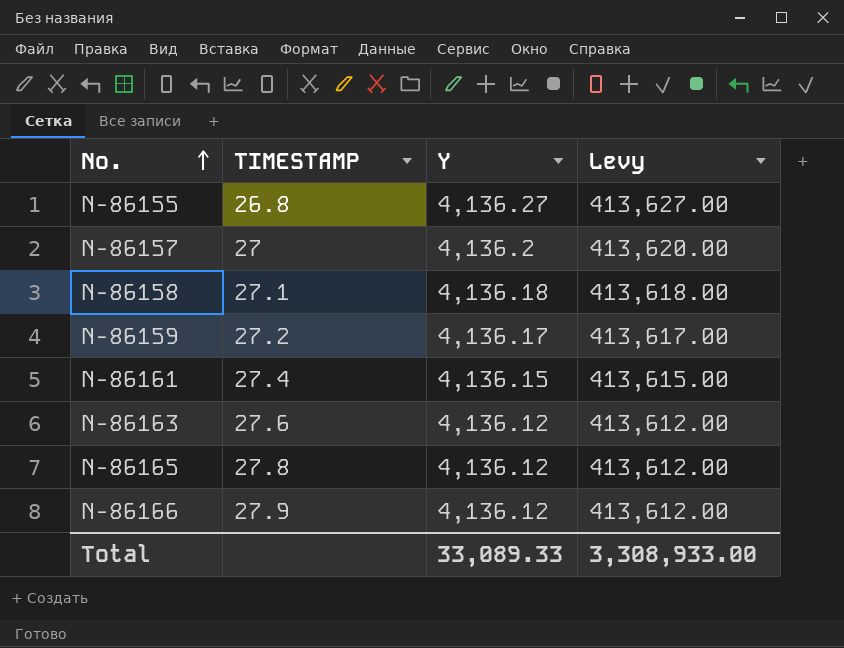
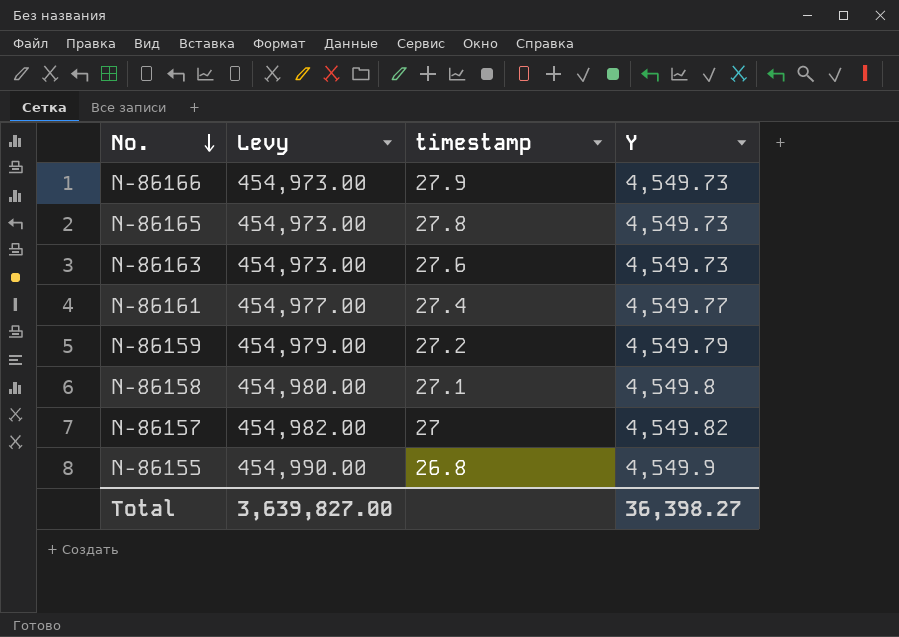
row order: No. ascending -> No. descending
column Levy | position: 4 -> 2
column name: TIMESTAMP -> timestamp
N-86166 | Levy: 413,612.00 -> 454,973.00
N-86166 | Y: 4,136.12 -> 4,549.73
N-86165 | Levy: 413,612.00 -> 454,973.00
N-86165 | Y: 4,136.12 -> 4,549.73
N-86163 | Levy: 413,612.00 -> 454,973.00
N-86163 | Y: 4,136.12 -> 4,549.73
N-86161 | Levy: 413,615.00 -> 454,977.00
N-86161 | Y: 4,136.15 -> 4,549.77
N-86159 | Levy: 413,617.00 -> 454,979.00
N-86159 | Y: 4,136.17 -> 4,549.79
N-86158 | Levy: 413,618.00 -> 454,980.00
N-86158 | Y: 4,136.18 -> 4,549.8
N-86157 | Levy: 413,620.00 -> 454,982.00
N-86157 | Y: 4,136.2 -> 4,549.82
N-86155 | Levy: 413,627.00 -> 454,990.00
N-86155 | Y: 4,136.27 -> 4,549.9
Total | Levy: 3,308,933.00 -> 3,639,827.00
Total | Y: 33,089.33 -> 36,398.27

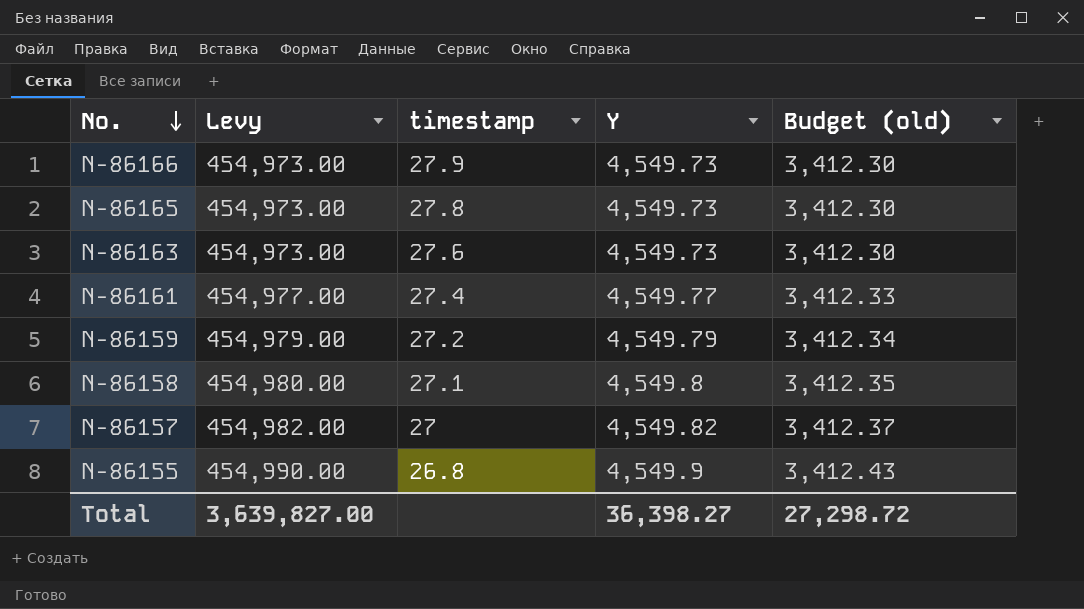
column Budget (old) | formula: none -> [Y] * 0.75

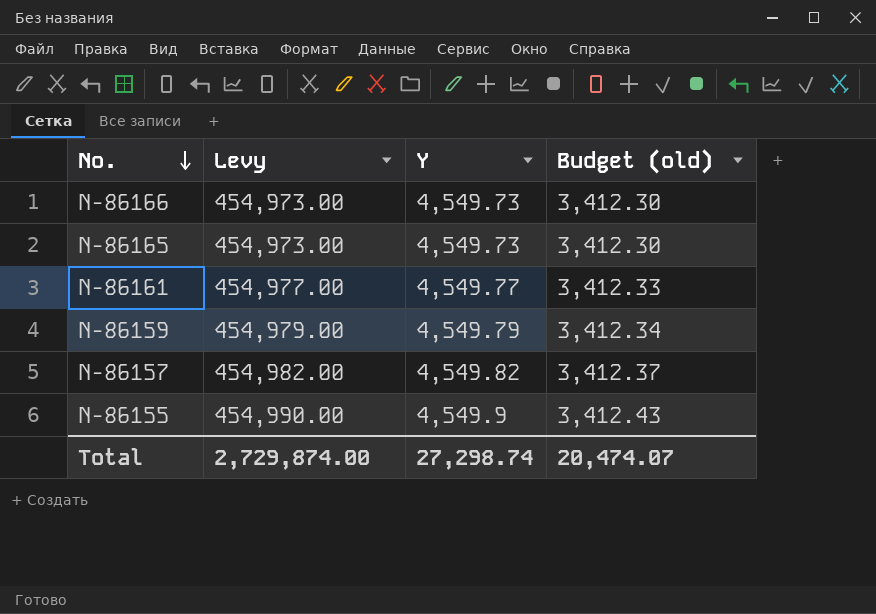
column timestamp | position: 3 -> none
row N-86163: 454,973.00 | 27.6 | 4,549.73 | 3,412.30 -> none
row N-86158: 454,980.00 | 27.1 | 4,549.8 | 3,412.35 -> none
Total | Levy: 3,639,827.00 -> 2,729,874.00
Total | Y: 36,398.27 -> 27,298.74
Total | Budget (old): 27,298.72 -> 20,474.07

